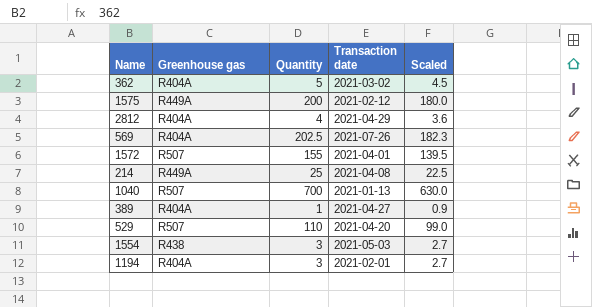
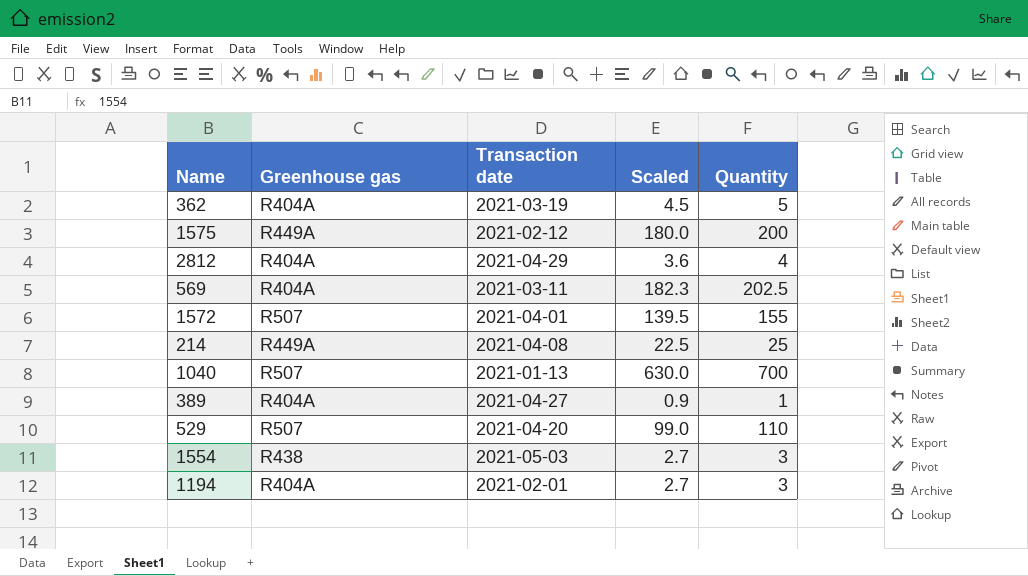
column Quantity | position: 3 -> 5
362 | Transaction date: 2021-03-02 -> 2021-03-19
569 | Transaction date: 2021-07-26 -> 2021-03-11

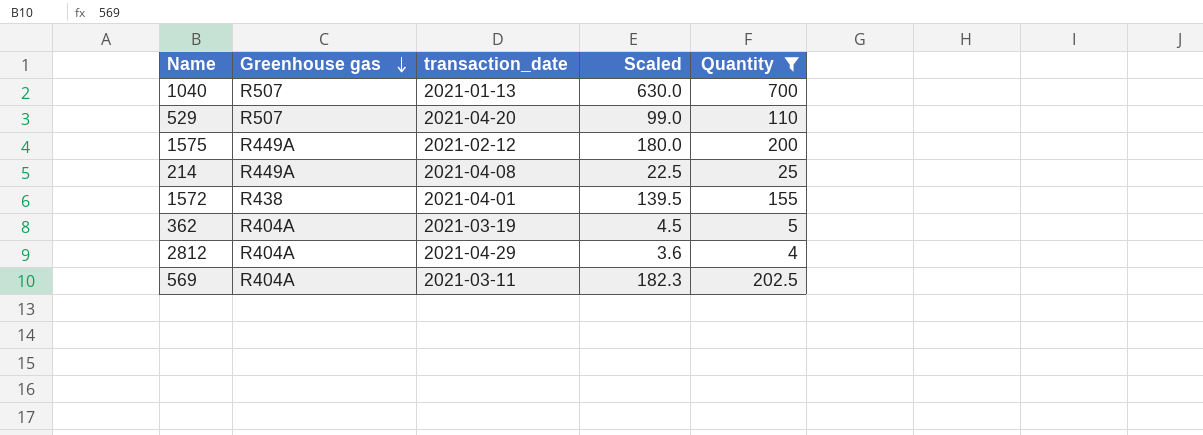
filter: none -> Quantity >= 4
row order: none -> Greenhouse gas descending
column name: Transaction date -> transaction_date
1572 | Greenhouse gas: R507 -> R438

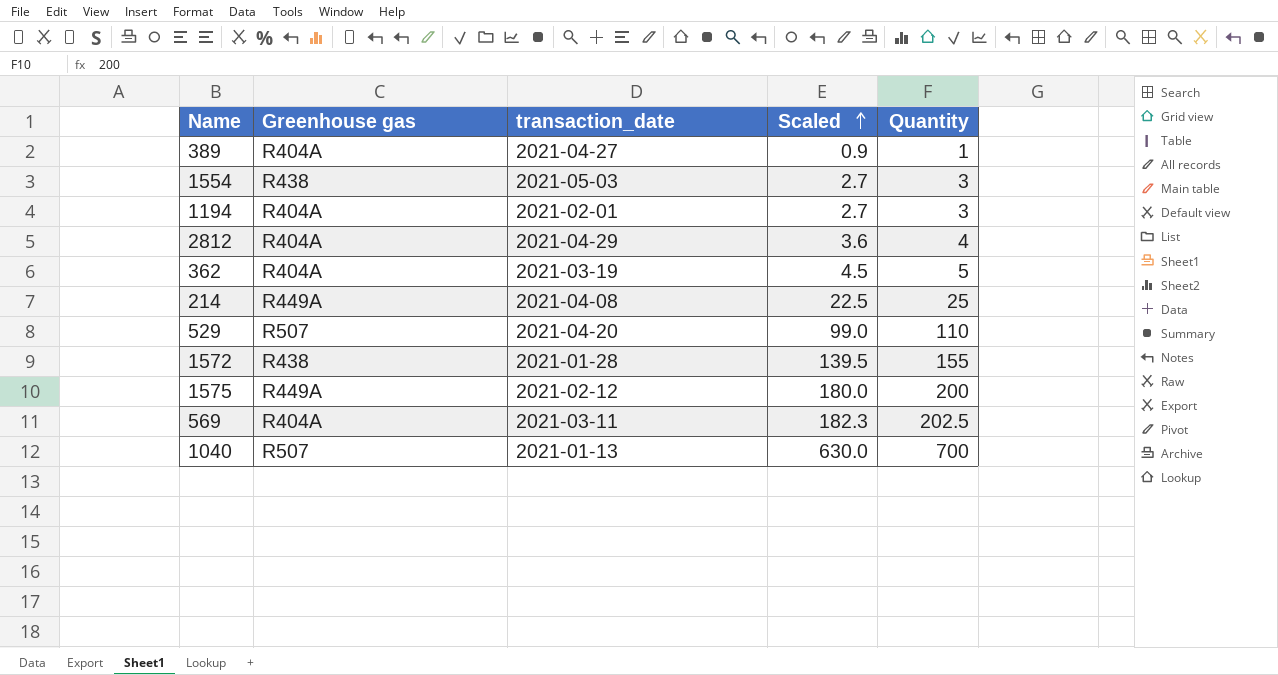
filter: Quantity >= 4 -> none
row order: Greenhouse gas descending -> Scaled ascending
1572 | transaction_date: 2021-04-01 -> 2021-01-28

